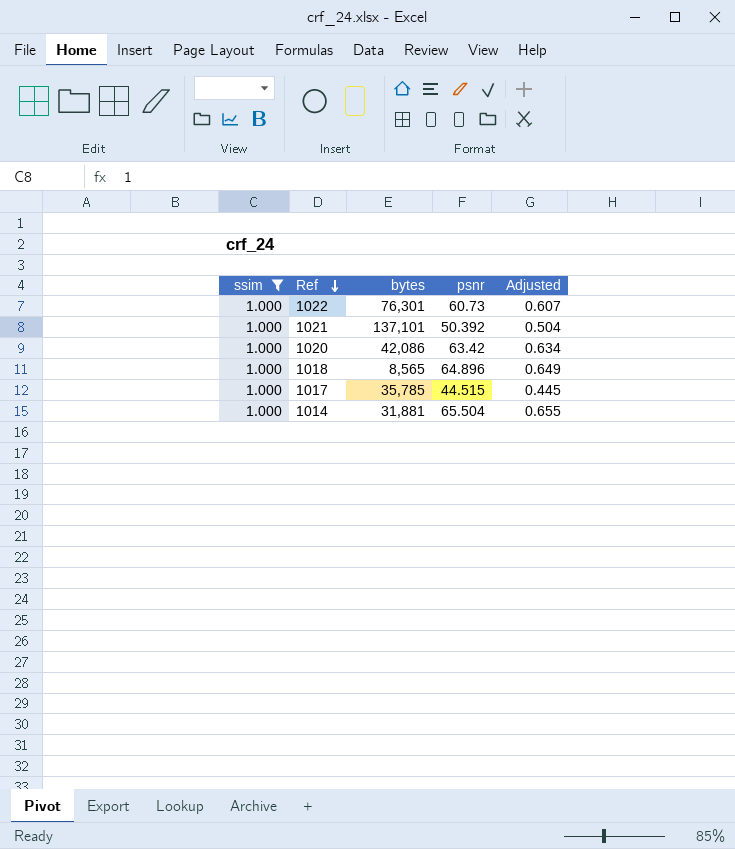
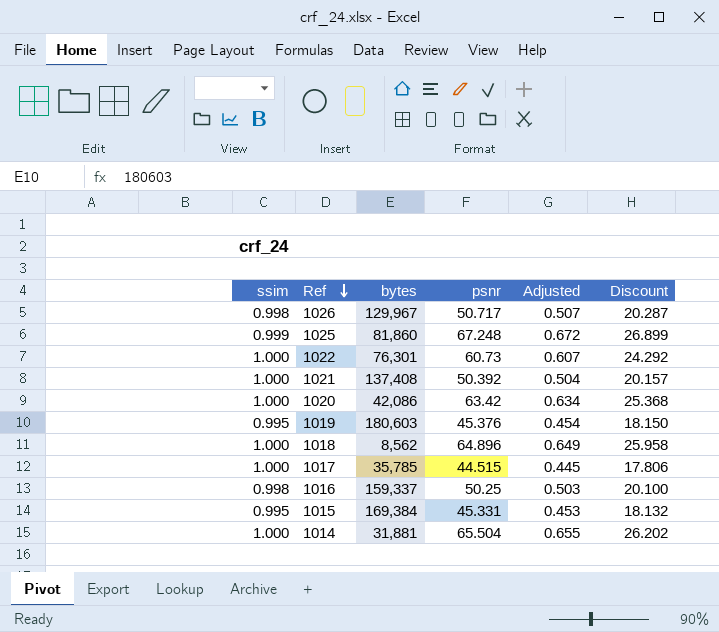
filter: ssim = 1.000 -> none
column Discount | formula: none -> [psnr] * 0.4
1021 | bytes: 137,101 -> 137,408
1018 | bytes: 8,565 -> 8,562

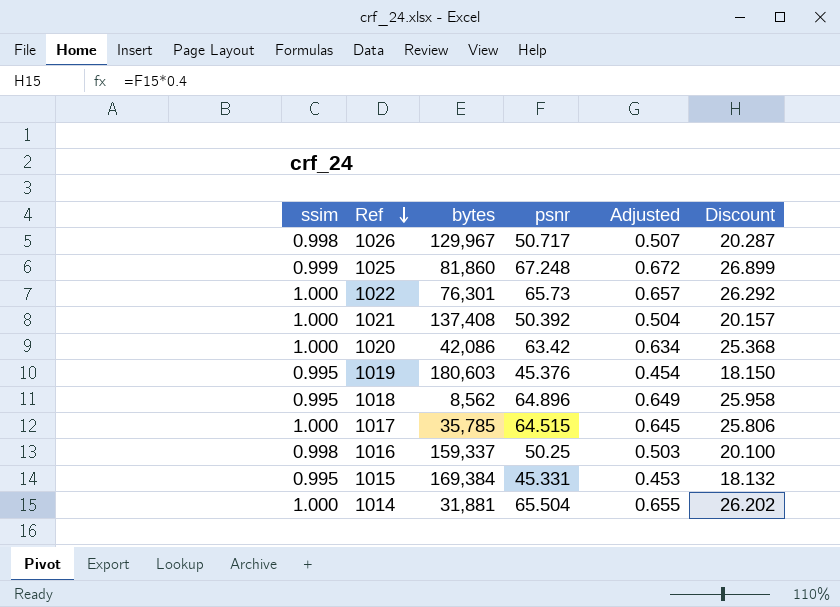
1022 | psnr: 60.73 -> 65.73
1022 | Adjusted: 0.607 -> 0.657
1022 | Discount: 24.292 -> 26.292
1018 | ssim: 1.000 -> 0.995
1017 | psnr: 44.515 -> 64.515
1017 | Adjusted: 0.445 -> 0.645
1017 | Discount: 17.806 -> 25.806

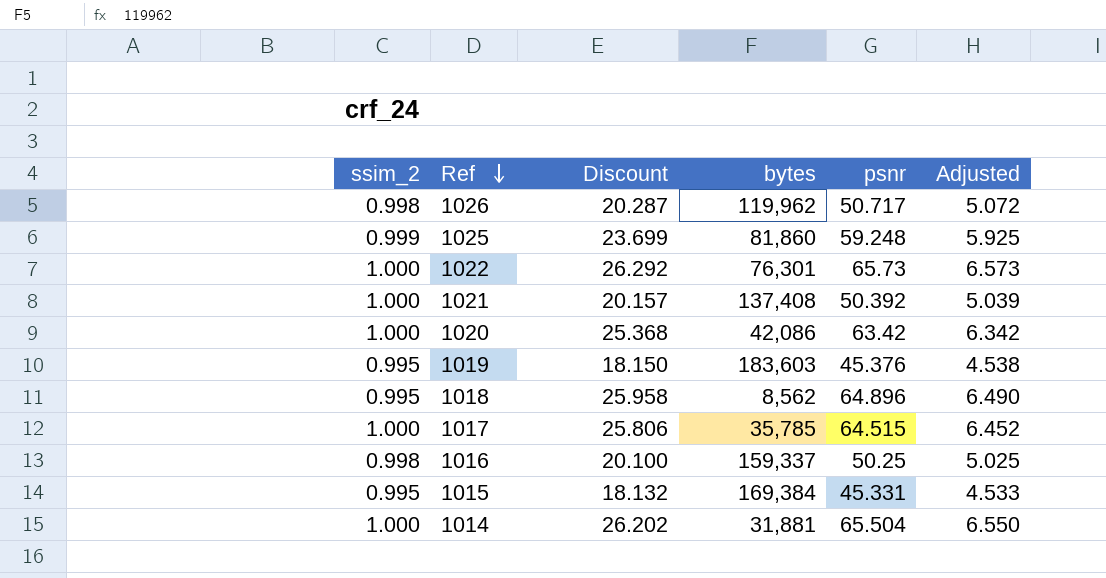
column name: ssim -> ssim_2
column Discount | position: 6 -> 3
column Adjusted | formula: [psnr] * 0.01 -> [psnr] * 0.1
1026 | bytes: 129,967 -> 119,962
1025 | Discount: 26.899 -> 23.699
1025 | psnr: 67.248 -> 59.248
1019 | bytes: 180,603 -> 183,603

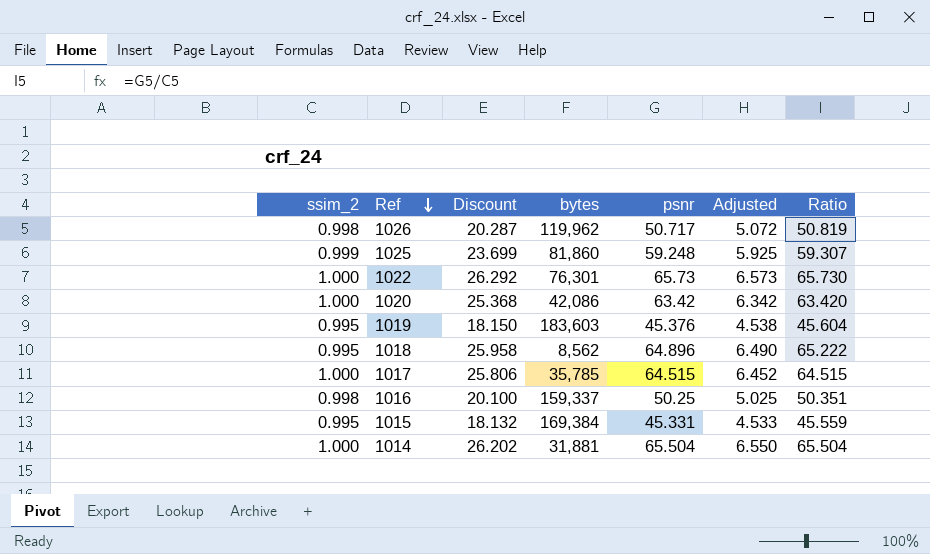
column Ratio | formula: none -> [psnr] / [ssim_2]
row 1021: 1.000 | 20.157 | 137,408 | 50.392 | 5.039 -> none

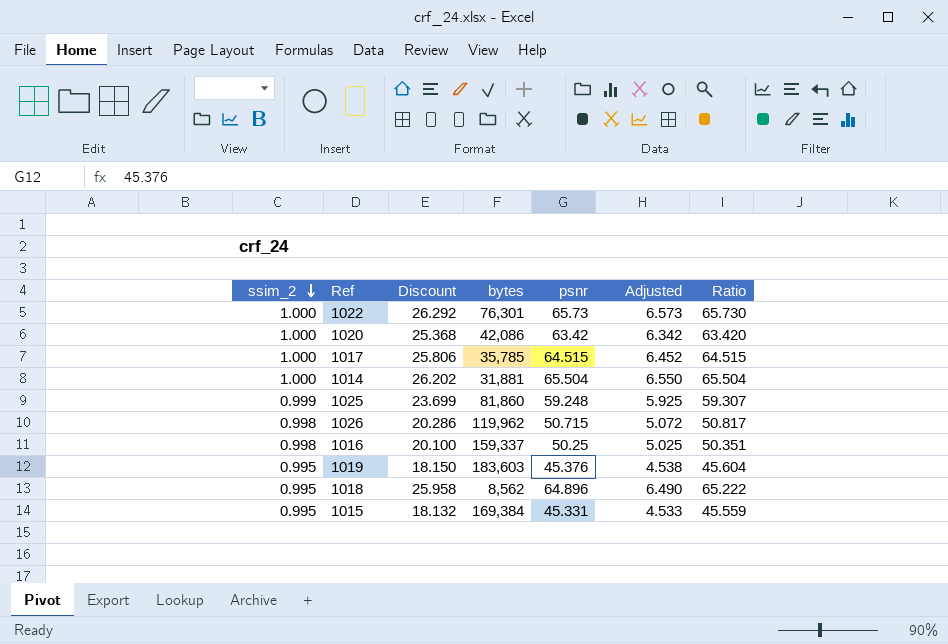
row order: Ref descending -> ssim_2 descending
1026 | Discount: 20.287 -> 20.286
1026 | psnr: 50.717 -> 50.715
1026 | Ratio: 50.819 -> 50.817

